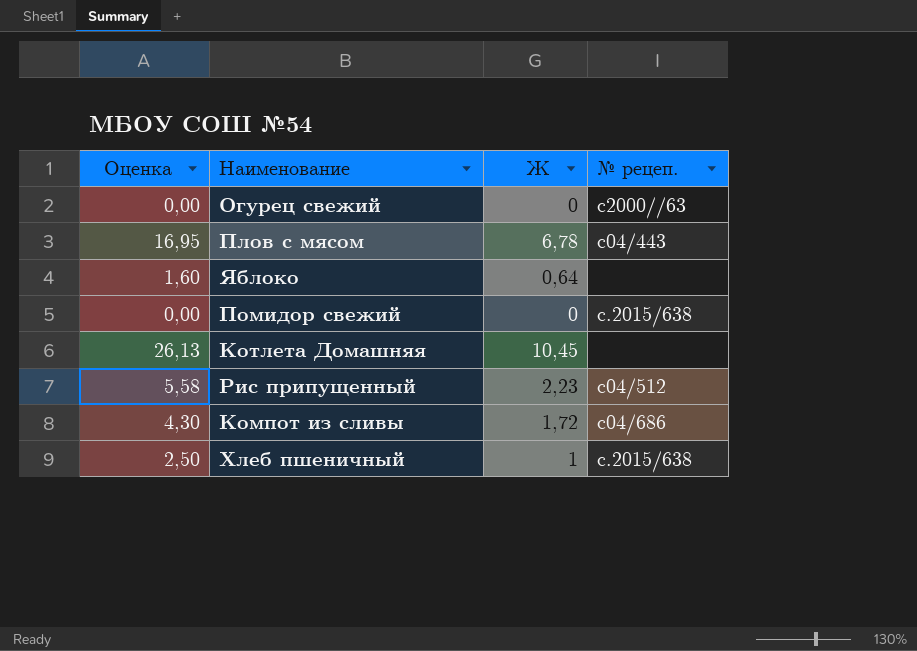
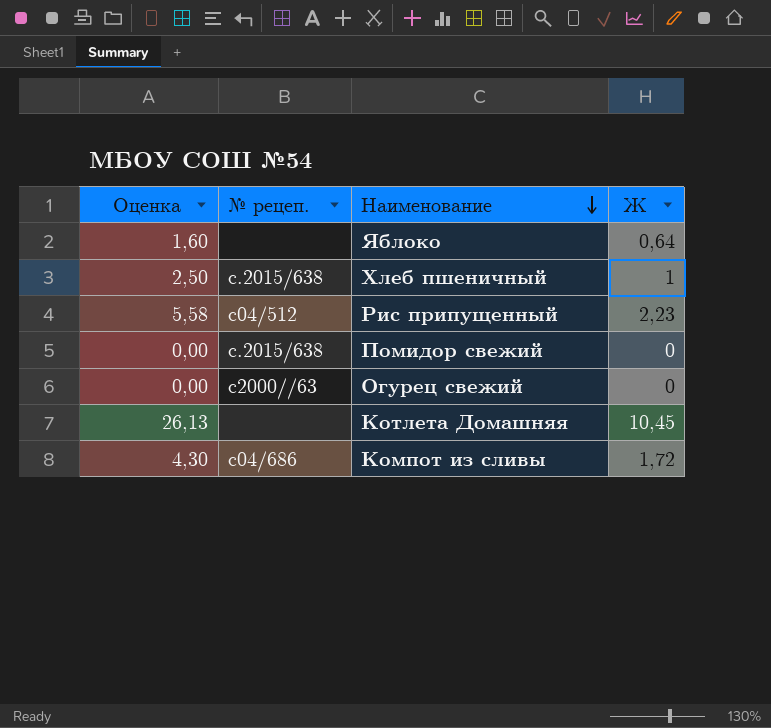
row order: none -> Наименование descending
column № рецеп. | position: 4 -> 2
row Плов с мясом: 16,95 | 6,78 | с04/443 -> none

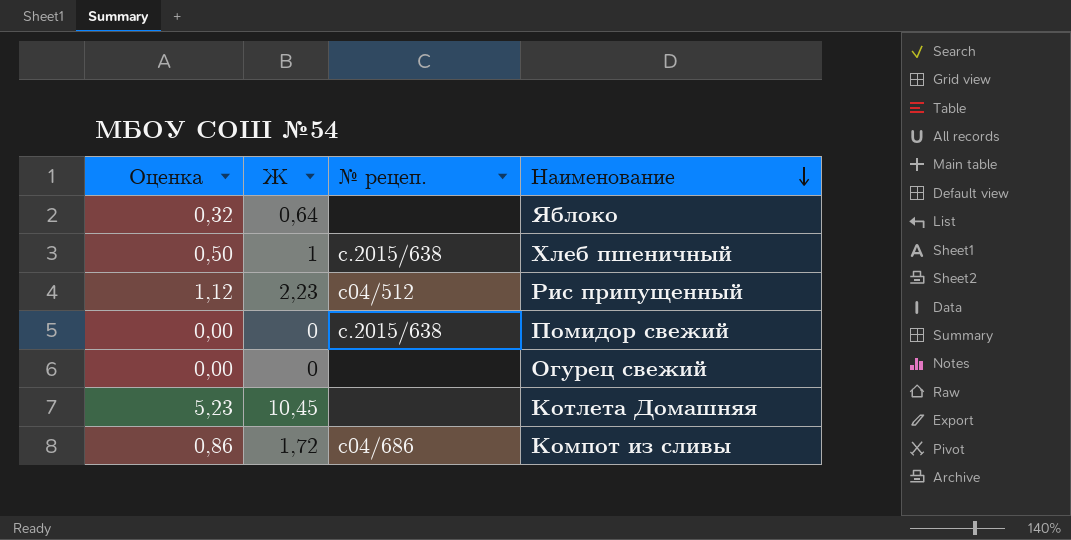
column Оценка | formula: [Ж] * 2,5 -> [Ж] * 0,5
column Ж | position: 4 -> 2
Огурец свежий | № рецеп.: c2000//63 -> none

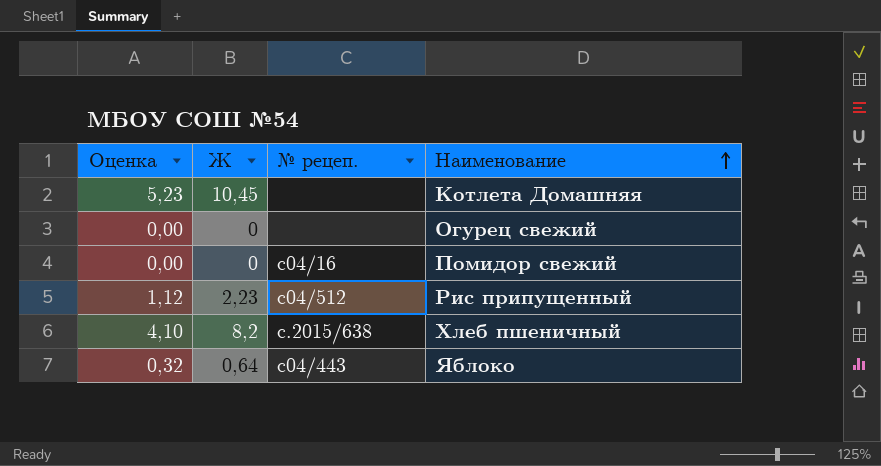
row order: Наименование descending -> Наименование ascending
row Компот из сливы: 0,86 | 1,72 | с04/686 -> none
Помидор свежий | № рецеп.: с.2015/638 -> c04/16
Хлеб пшеничный | Оценка: 0,50 -> 4,10
Хлеб пшеничный | Ж: 1 -> 8,2
Яблоко | № рецеп.: none -> с04/443

